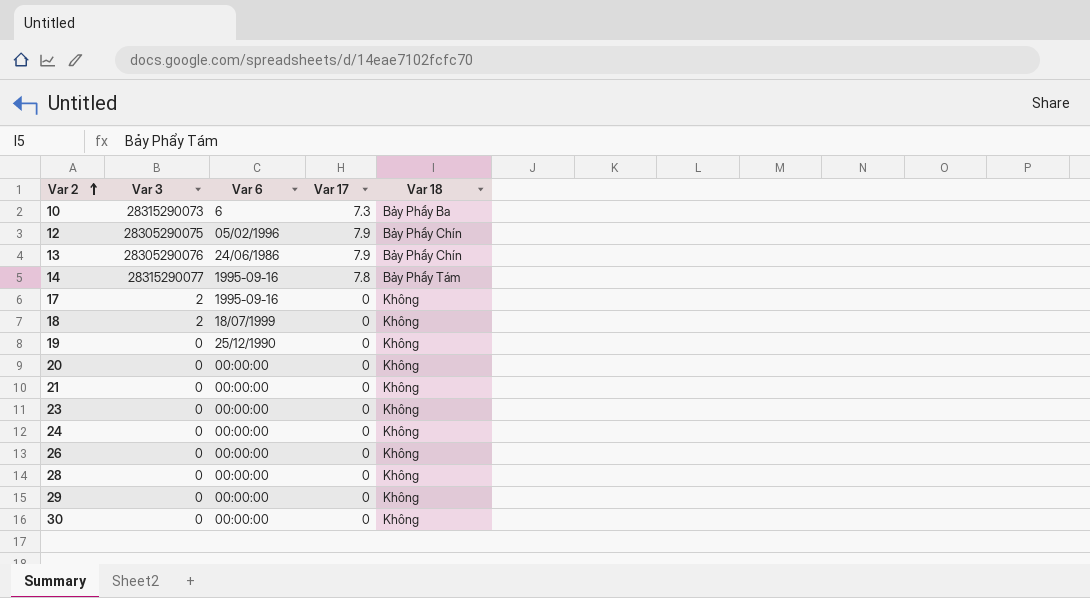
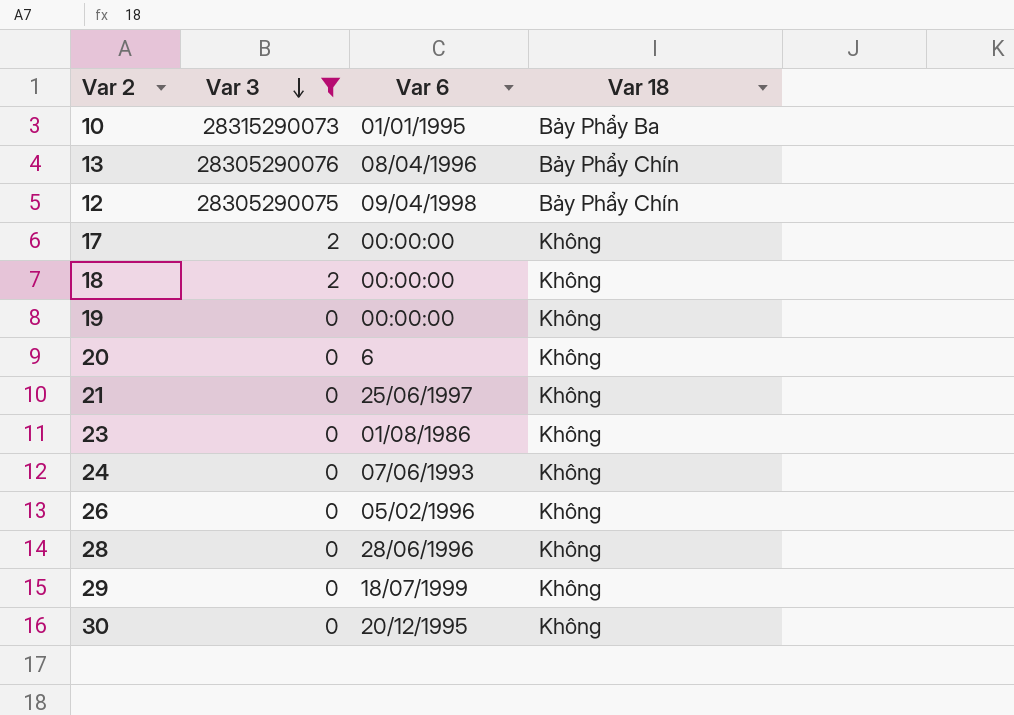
filter: none -> Var 3 != 28315290077
row order: Var 2 ascending -> Var 3 descending
column Var 17 | position: 4 -> none
10 | Var 6: 6 -> 01/01/1995
13 | Var 6: 24/06/1986 -> 08/04/1996
12 | Var 6: 05/02/1996 -> 09/04/1998
17 | Var 6: 1995-09-16 -> 00:00:00
18 | Var 6: 18/07/1999 -> 00:00:00
19 | Var 6: 25/12/1990 -> 00:00:00
20 | Var 6: 00:00:00 -> 6
21 | Var 6: 00:00:00 -> 25/06/1997
23 | Var 6: 00:00:00 -> 01/08/1986
24 | Var 6: 00:00:00 -> 07/06/1993
26 | Var 6: 00:00:00 -> 05/02/1996
28 | Var 6: 00:00:00 -> 28/06/1996
29 | Var 6: 00:00:00 -> 18/07/1999
30 | Var 6: 00:00:00 -> 20/12/1995

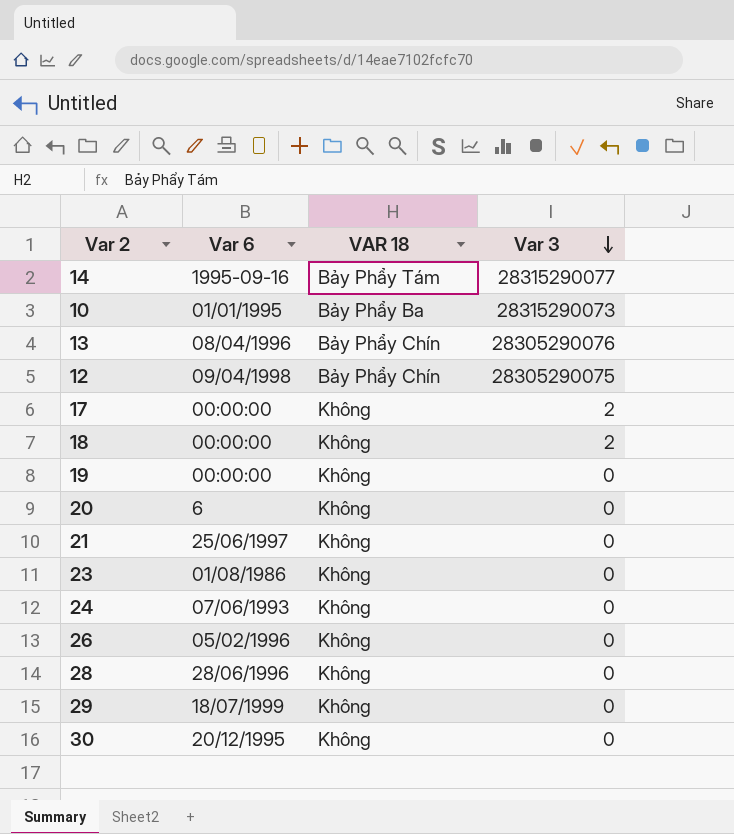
filter: Var 3 != 28315290077 -> none
column name: Var 18 -> VAR 18
column Var 3 | position: 2 -> 4

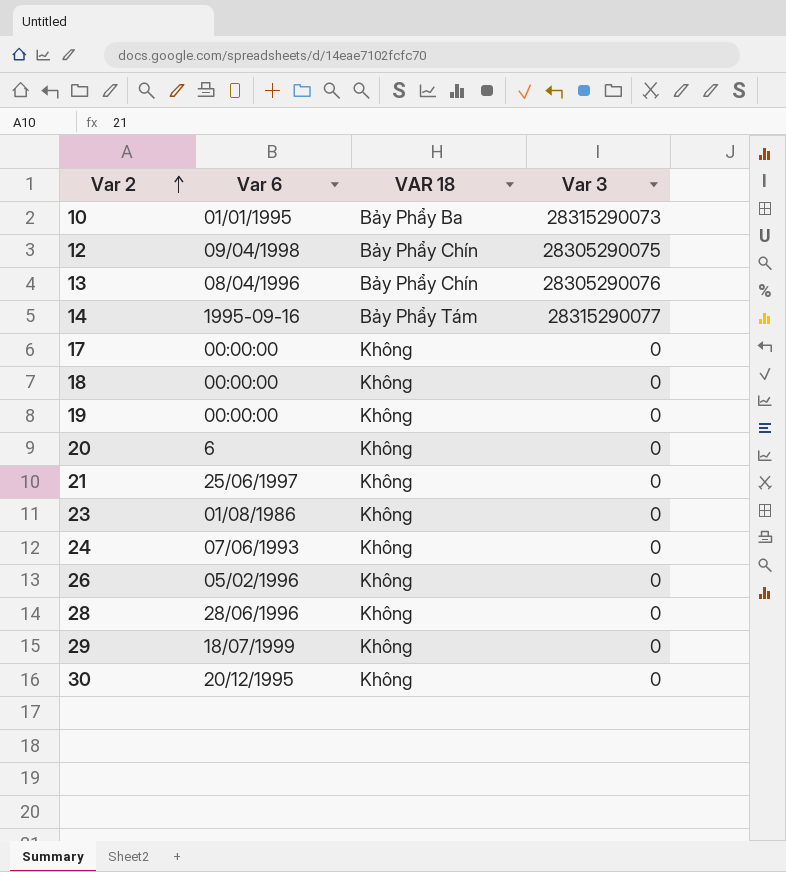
row order: Var 3 descending -> Var 2 ascending
17 | Var 3: 2 -> 0
18 | Var 3: 2 -> 0

